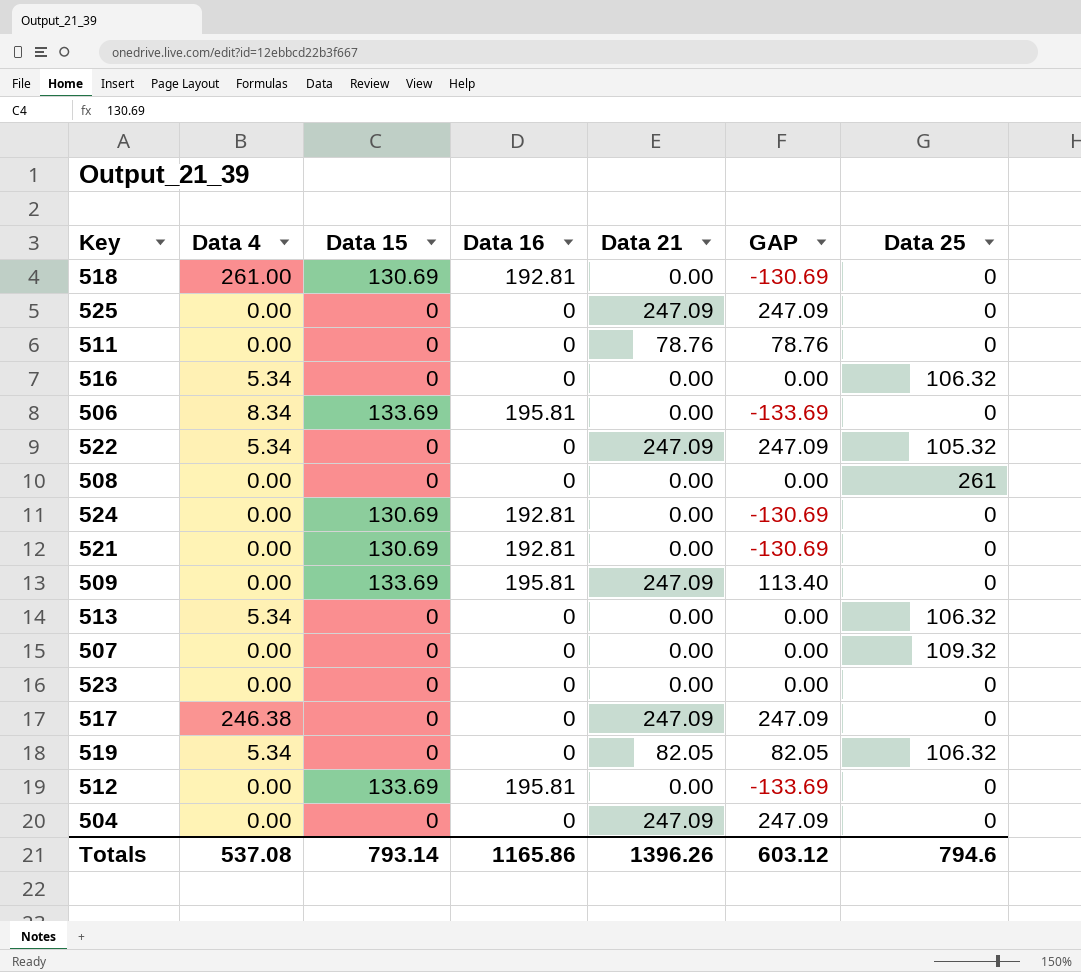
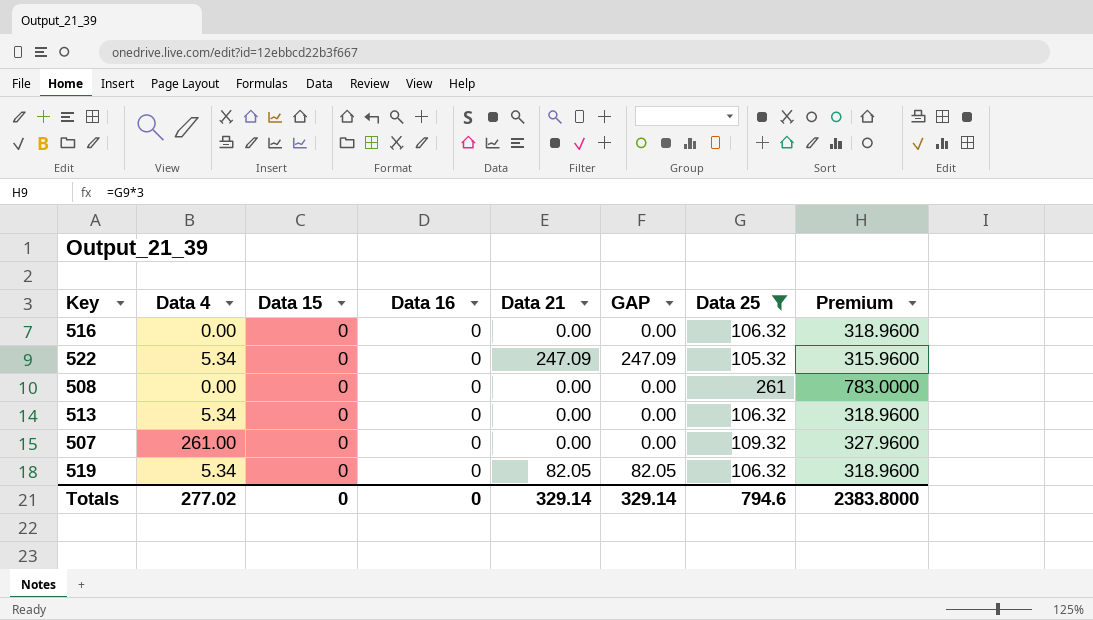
filter: none -> Data 25 != 0
column Premium | formula: none -> [Data 25] * 3
516 | Data 4: 5.34 -> 0.00
507 | Data 4: 0.00 -> 261.00
Totals | Data 4: 537.08 -> 277.02
Totals | Data 15: 793.14 -> 0
Totals | Data 16: 1165.86 -> 0
Totals | Data 21: 1396.26 -> 329.14
Totals | GAP: 603.12 -> 329.14

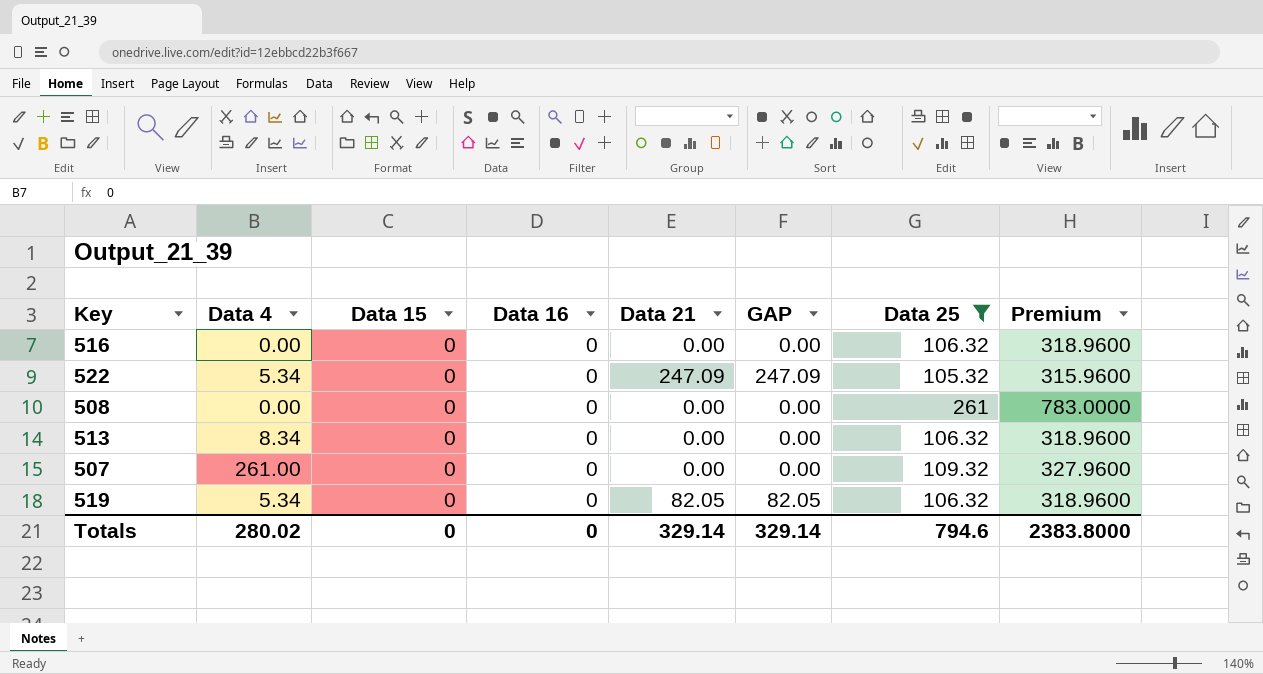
513 | Data 4: 5.34 -> 8.34
Totals | Data 4: 277.02 -> 280.02

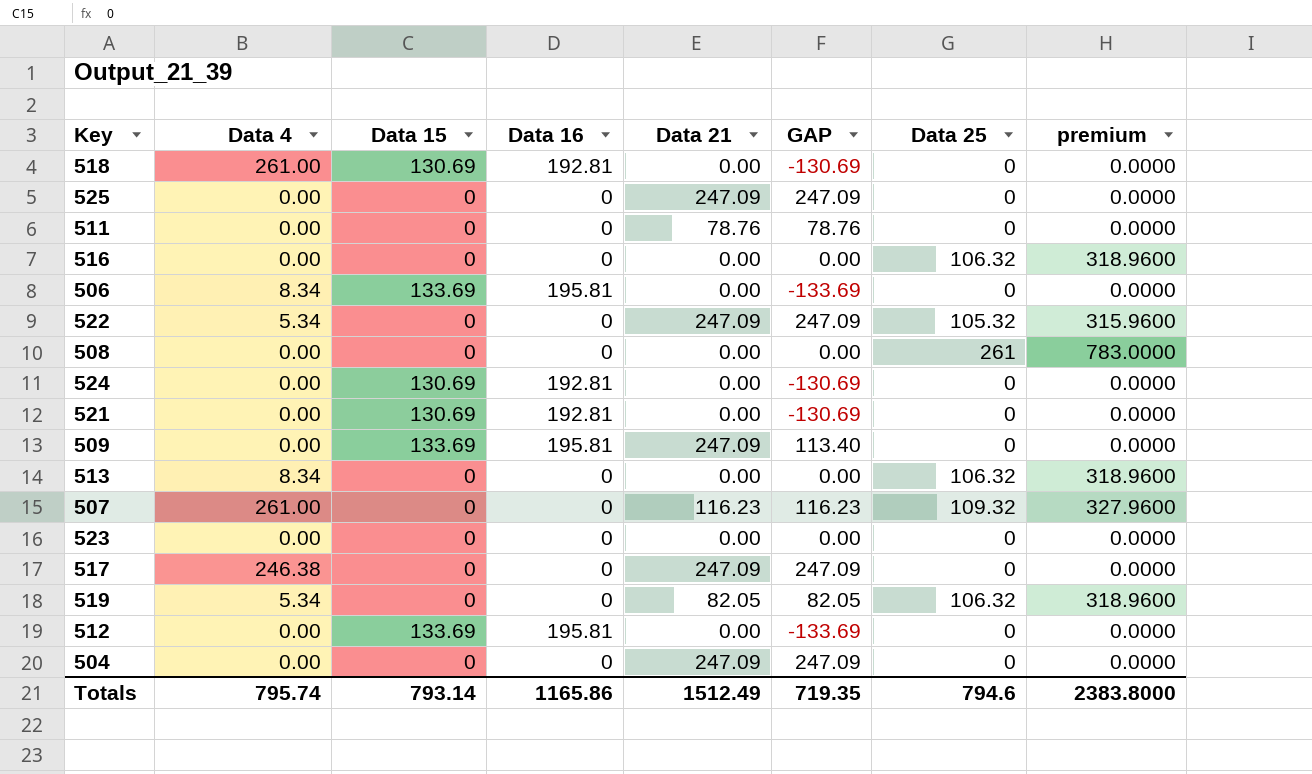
filter: Data 25 != 0 -> none
column name: Premium -> premium
507 | Data 21: 0.00 -> 116.23
507 | GAP: 0.00 -> 116.23
Totals | Data 4: 280.02 -> 795.74
Totals | Data 15: 0 -> 793.14
Totals | Data 16: 0 -> 1165.86
Totals | Data 21: 329.14 -> 1512.49
Totals | GAP: 329.14 -> 719.35

